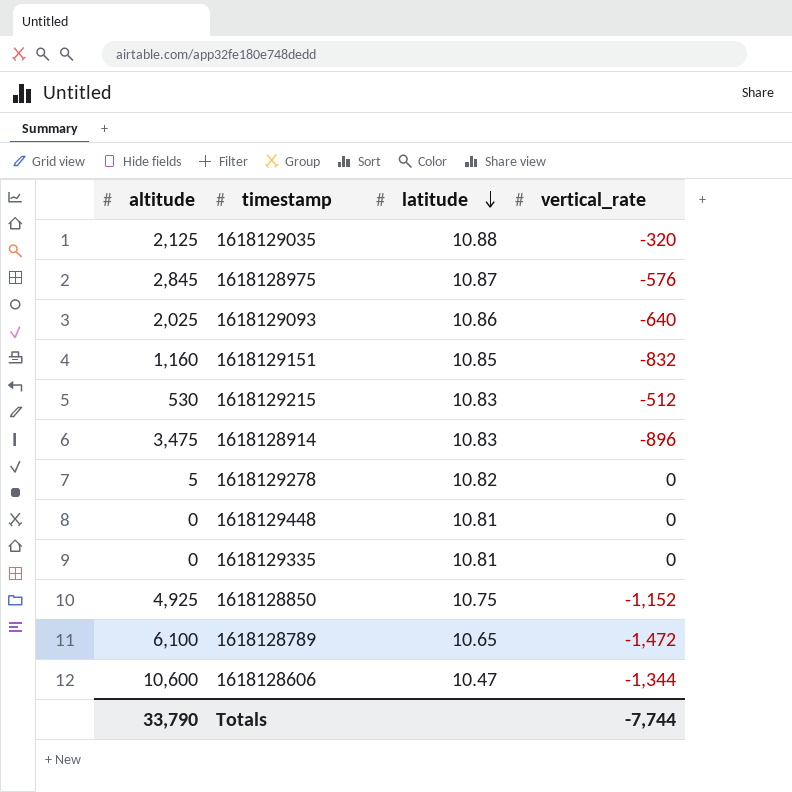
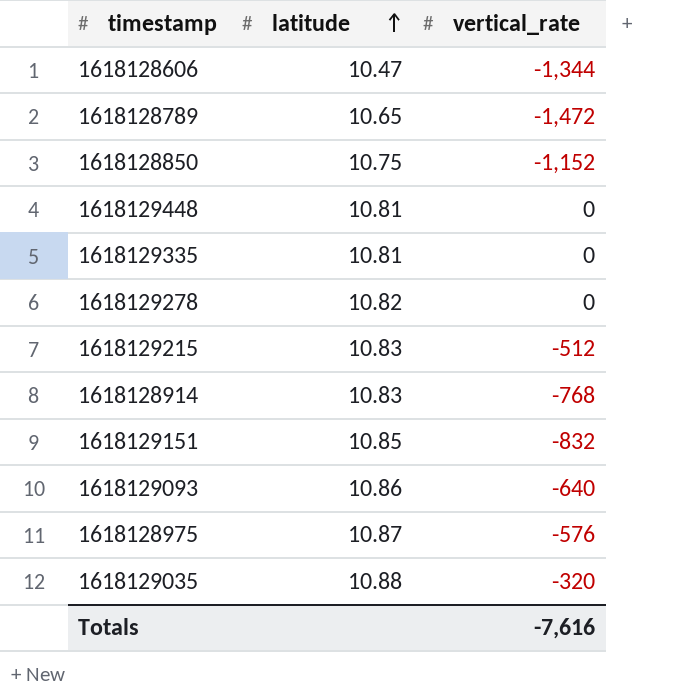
row order: latitude descending -> latitude ascending
column altitude | position: 1 -> none
1618128914 | vertical_rate: -896 -> -768
Totals | vertical_rate: -7,744 -> -7,616

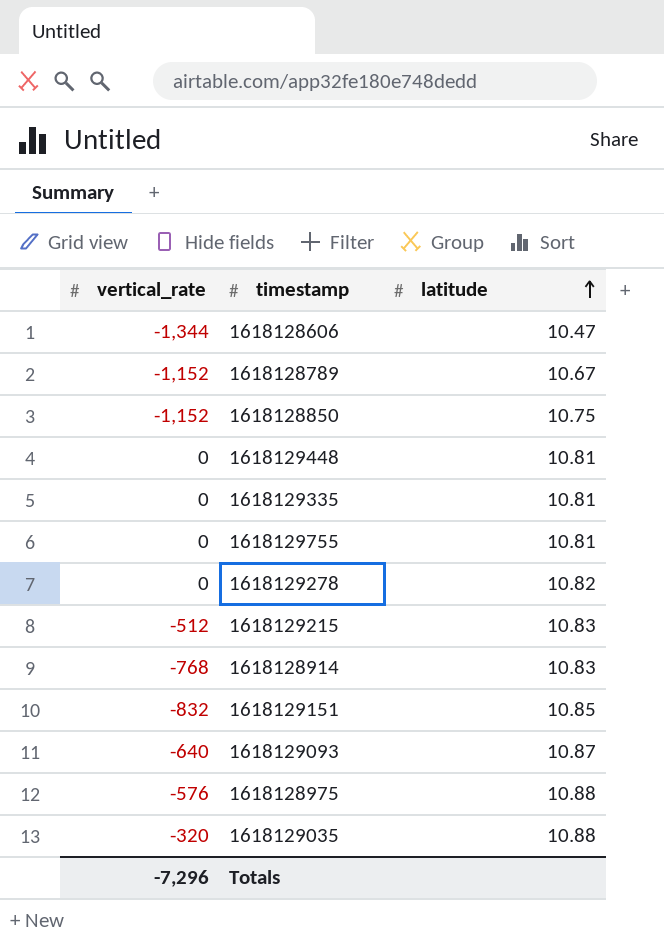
column vertical_rate | position: 3 -> 1
1618128789 | vertical_rate: -1,472 -> -1,152
1618128789 | latitude: 10.65 -> 10.67
row 1618129755: none -> 0 | 10.81
1618129093 | latitude: 10.86 -> 10.87
1618128975 | latitude: 10.87 -> 10.88
Totals | vertical_rate: -7,616 -> -7,296

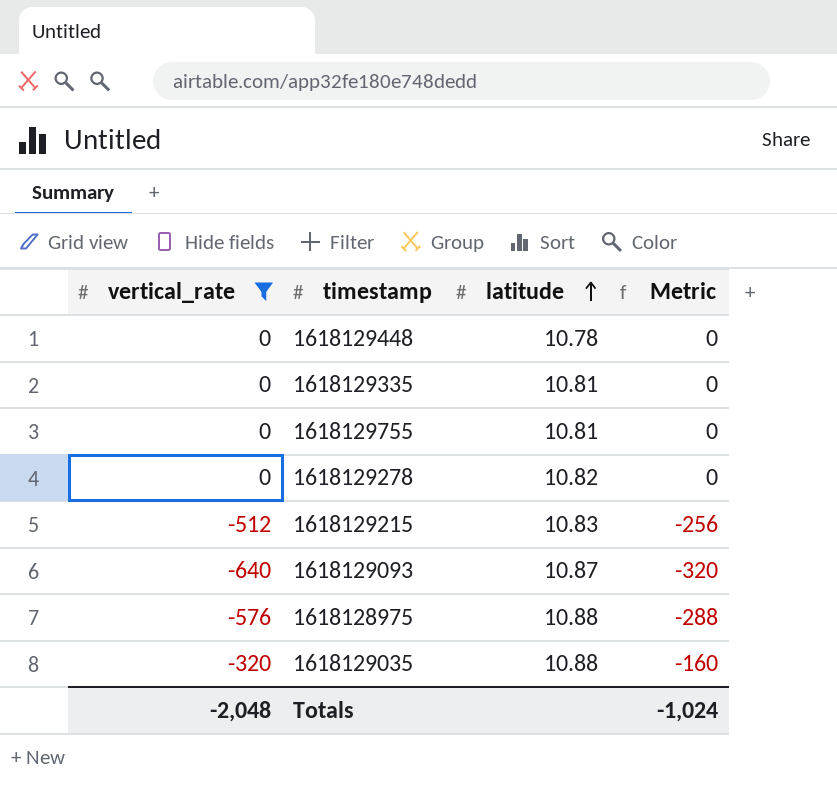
filter: none -> vertical_rate >= -640
column Metric | formula: none -> [vertical_rate] * 0.5
1618129448 | latitude: 10.81 -> 10.78
Totals | vertical_rate: -7,296 -> -2,048

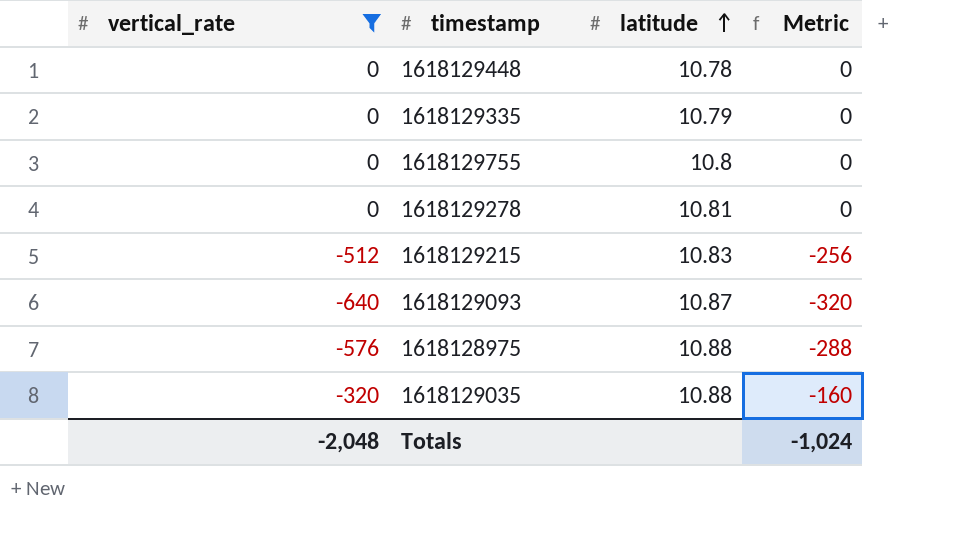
1618129335 | latitude: 10.81 -> 10.79
1618129755 | latitude: 10.81 -> 10.8
1618129278 | latitude: 10.82 -> 10.81

